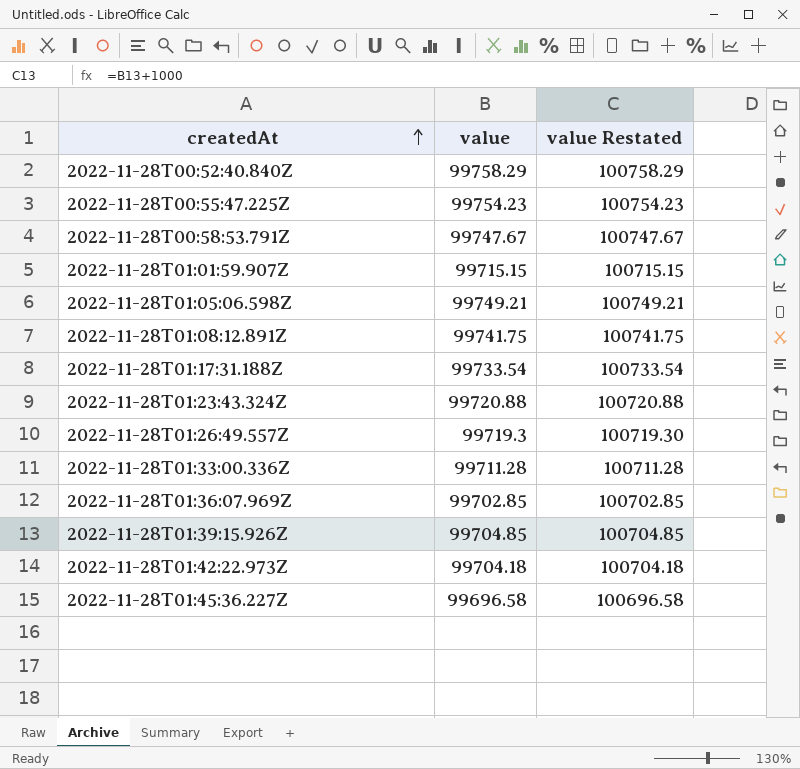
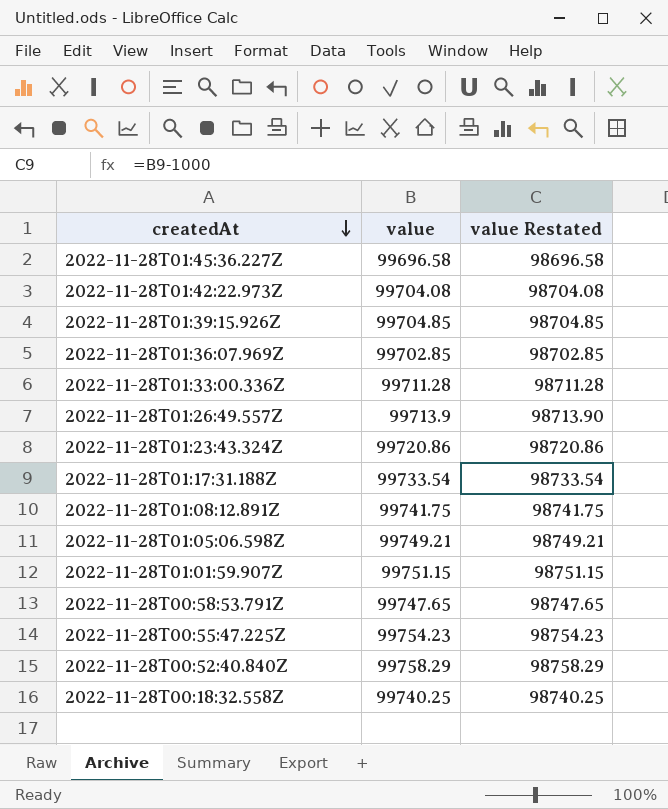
row order: createdAt ascending -> createdAt descending
column value Restated | formula: [value] + 1000 -> [value] - 1000
2022-11-28T01:42:22.973Z | value: 99704.18 -> 99704.08
2022-11-28T01:26:49.557Z | value: 99719.3 -> 99713.9
2022-11-28T01:23:43.324Z | value: 99720.88 -> 99720.86
2022-11-28T01:01:59.907Z | value: 99715.15 -> 99751.15
2022-11-28T00:58:53.791Z | value: 99747.67 -> 99747.65
row 2022-11-28T00:18:32.558Z: none -> 99740.25 | 98740.25

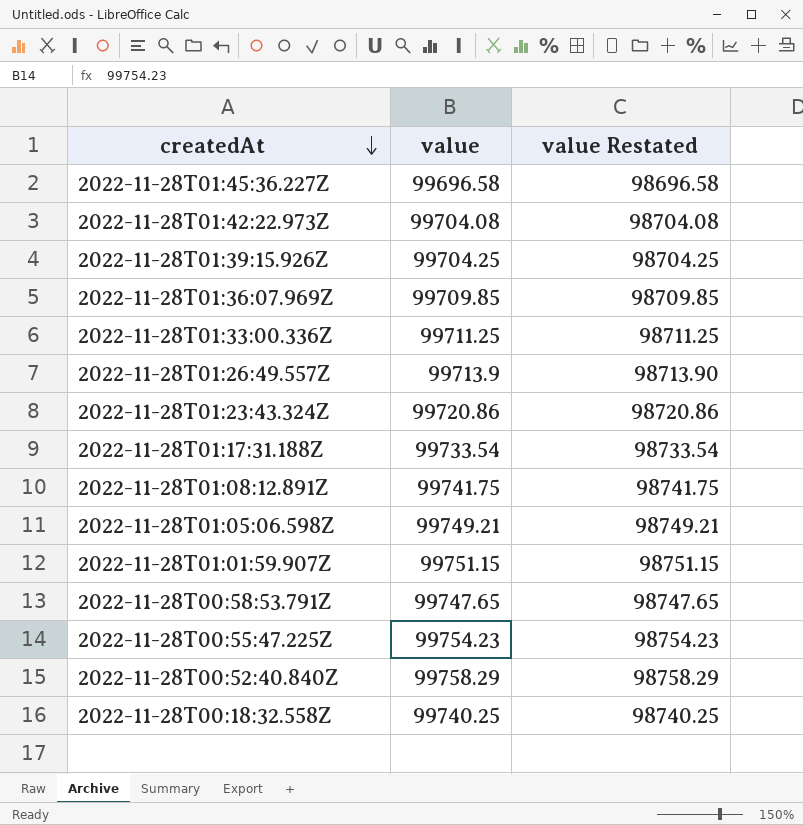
2022-11-28T01:39:15.926Z | value: 99704.85 -> 99704.25
2022-11-28T01:39:15.926Z | value Restated: 98704.85 -> 98704.25
2022-11-28T01:36:07.969Z | value: 99702.85 -> 99709.85
2022-11-28T01:36:07.969Z | value Restated: 98702.85 -> 98709.85
2022-11-28T01:33:00.336Z | value: 99711.28 -> 99711.25
2022-11-28T01:33:00.336Z | value Restated: 98711.28 -> 98711.25

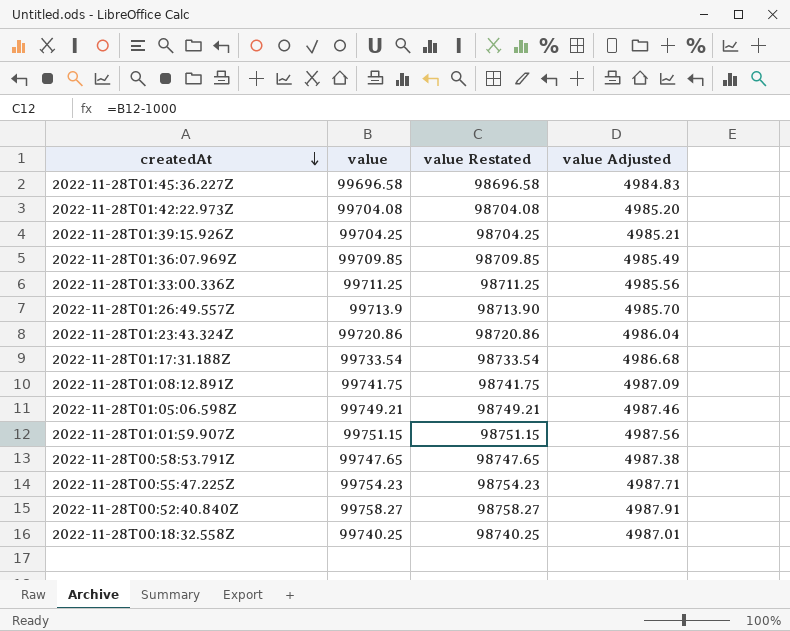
column value Adjusted | formula: none -> [value] * 0.05
2022-11-28T00:52:40.840Z | value: 99758.29 -> 99758.27
2022-11-28T00:52:40.840Z | value Restated: 98758.29 -> 98758.27

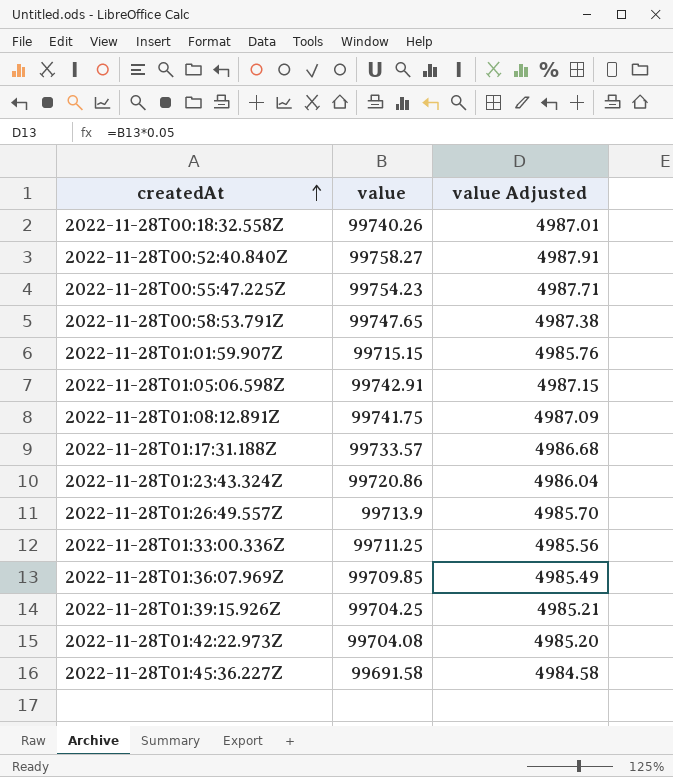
row order: createdAt descending -> createdAt ascending
column value Restated | formula: [value] - 1000 -> none
2022-11-28T00:18:32.558Z | value: 99740.25 -> 99740.26
2022-11-28T01:01:59.907Z | value: 99751.15 -> 99715.15
2022-11-28T01:01:59.907Z | value Adjusted: 4987.56 -> 4985.76
2022-11-28T01:05:06.598Z | value: 99749.21 -> 99742.91
2022-11-28T01:05:06.598Z | value Adjusted: 4987.46 -> 4987.15
2022-11-28T01:17:31.188Z | value: 99733.54 -> 99733.57
2022-11-28T01:45:36.227Z | value: 99696.58 -> 99691.58
2022-11-28T01:45:36.227Z | value Adjusted: 4984.83 -> 4984.58

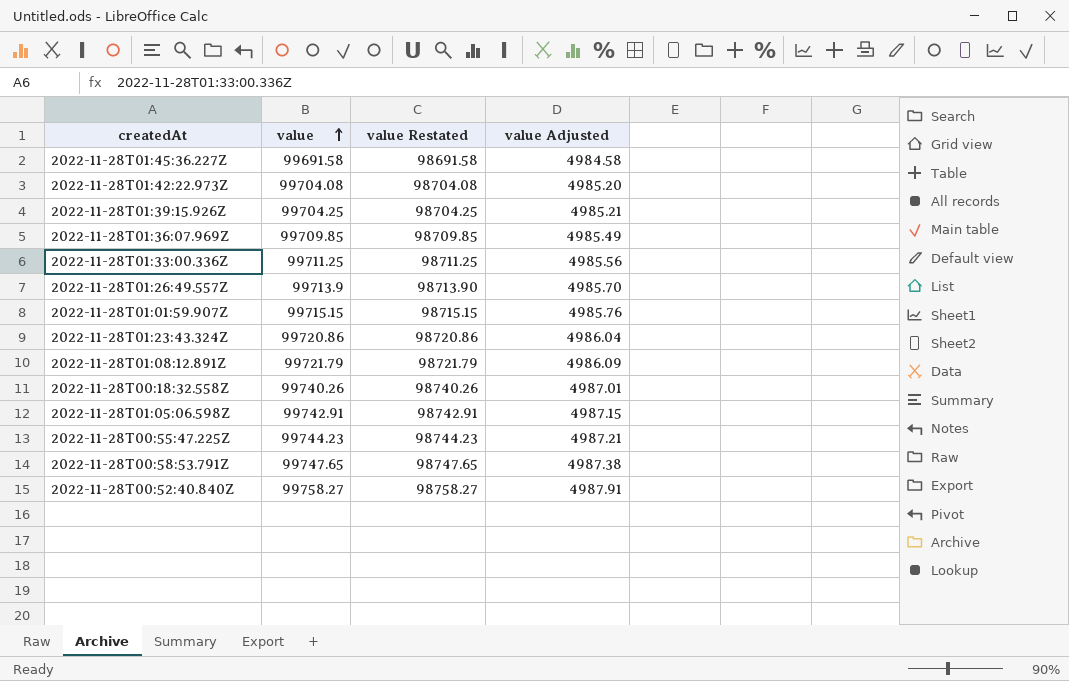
row order: createdAt ascending -> value ascending
column value Restated | formula: none -> [value] - 1000
row 2022-11-28T01:17:31.188Z: 99733.57 | 4986.68 -> none
2022-11-28T01:08:12.891Z | value: 99741.75 -> 99721.79
2022-11-28T01:08:12.891Z | value Adjusted: 4987.09 -> 4986.09
2022-11-28T00:55:47.225Z | value: 99754.23 -> 99744.23
2022-11-28T00:55:47.225Z | value Adjusted: 4987.71 -> 4987.21

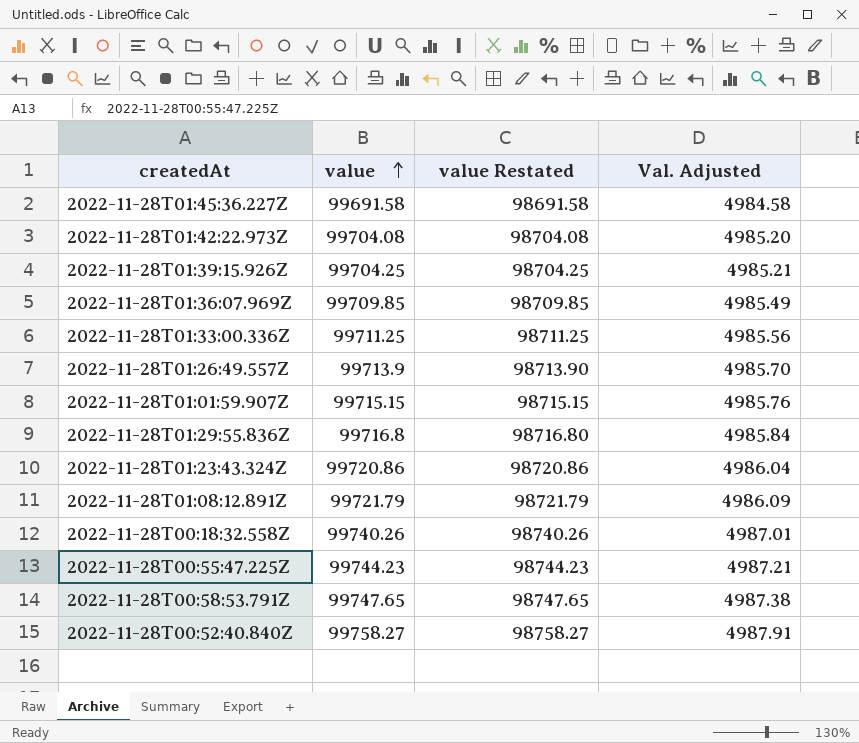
column name: value Adjusted -> Val. Adjusted
row 2022-11-28T01:05:06.598Z: 99742.91 | 98742.91 | 4987.15 -> none
row 2022-11-28T01:29:55.836Z: none -> 99716.8 | 98716.80 | 4985.84

